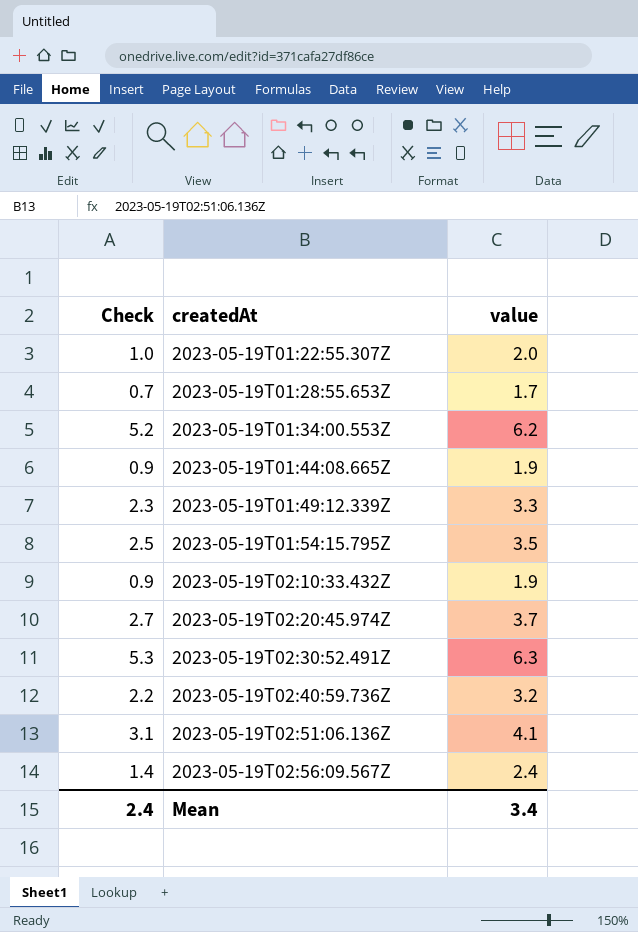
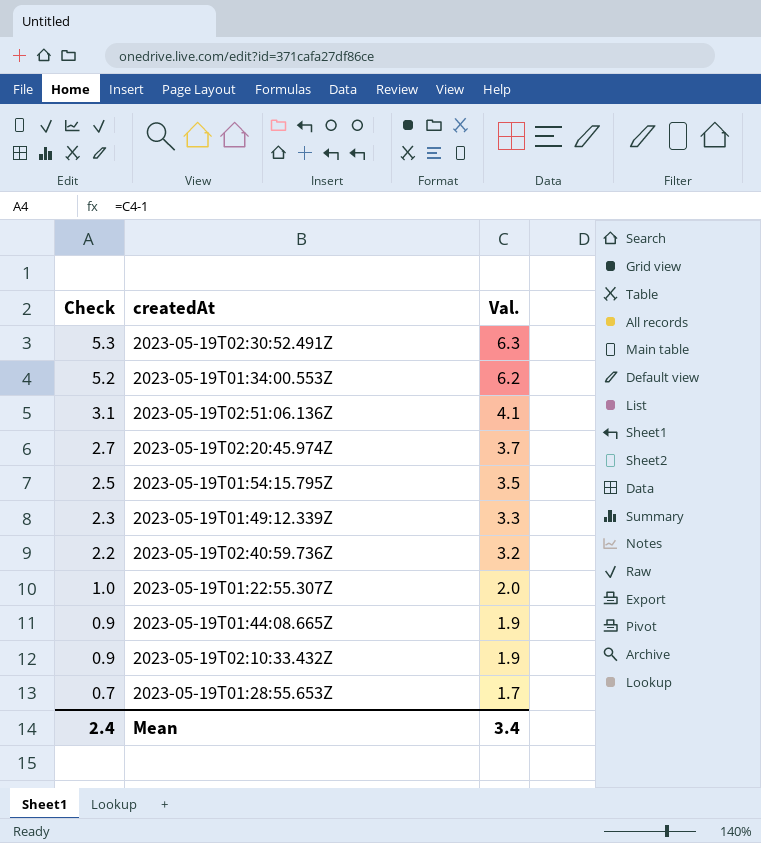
row order: createdAt ascending -> Check descending
column name: value -> Val.
row 2023-05-19T02:56:09.567Z: 1.4 | 2.4 -> none

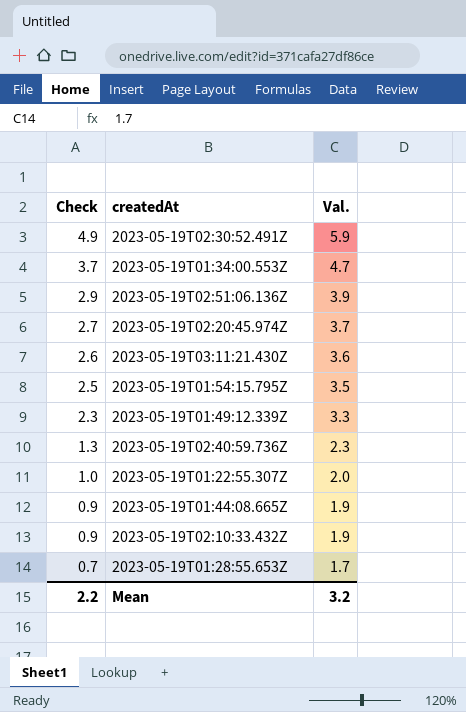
2023-05-19T02:30:52.491Z | Check: 5.3 -> 4.9
2023-05-19T02:30:52.491Z | Val.: 6.3 -> 5.9
2023-05-19T01:34:00.553Z | Check: 5.2 -> 3.7
2023-05-19T01:34:00.553Z | Val.: 6.2 -> 4.7
2023-05-19T02:51:06.136Z | Check: 3.1 -> 2.9
2023-05-19T02:51:06.136Z | Val.: 4.1 -> 3.9
row 2023-05-19T03:11:21.430Z: none -> 2.6 | 3.6
2023-05-19T02:40:59.736Z | Check: 2.2 -> 1.3
2023-05-19T02:40:59.736Z | Val.: 3.2 -> 2.3
Mean | Check: 2.4 -> 2.2
Mean | Val.: 3.4 -> 3.2

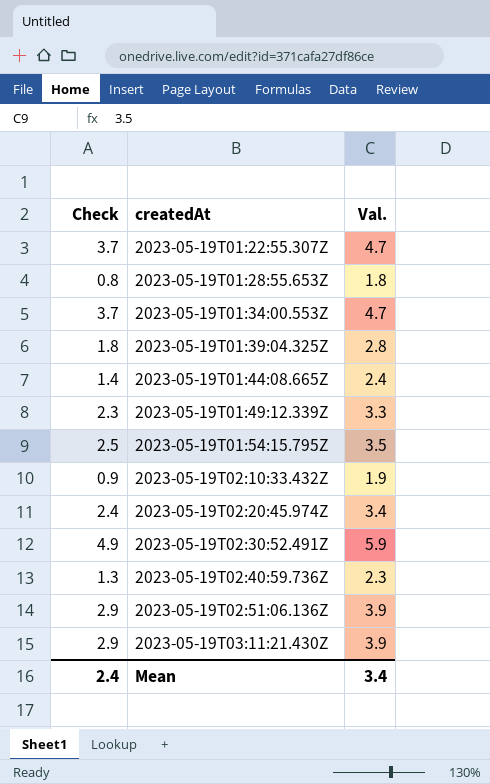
row order: Check descending -> createdAt ascending
2023-05-19T01:22:55.307Z | Check: 1.0 -> 3.7
2023-05-19T01:22:55.307Z | Val.: 2.0 -> 4.7
2023-05-19T01:28:55.653Z | Check: 0.7 -> 0.8
2023-05-19T01:28:55.653Z | Val.: 1.7 -> 1.8
row 2023-05-19T01:39:04.325Z: none -> 1.8 | 2.8
2023-05-19T01:44:08.665Z | Check: 0.9 -> 1.4
2023-05-19T01:44:08.665Z | Val.: 1.9 -> 2.4
2023-05-19T02:20:45.974Z | Check: 2.7 -> 2.4
2023-05-19T02:20:45.974Z | Val.: 3.7 -> 3.4
2023-05-19T03:11:21.430Z | Check: 2.6 -> 2.9
2023-05-19T03:11:21.430Z | Val.: 3.6 -> 3.9
Mean | Check: 2.2 -> 2.4
Mean | Val.: 3.2 -> 3.4

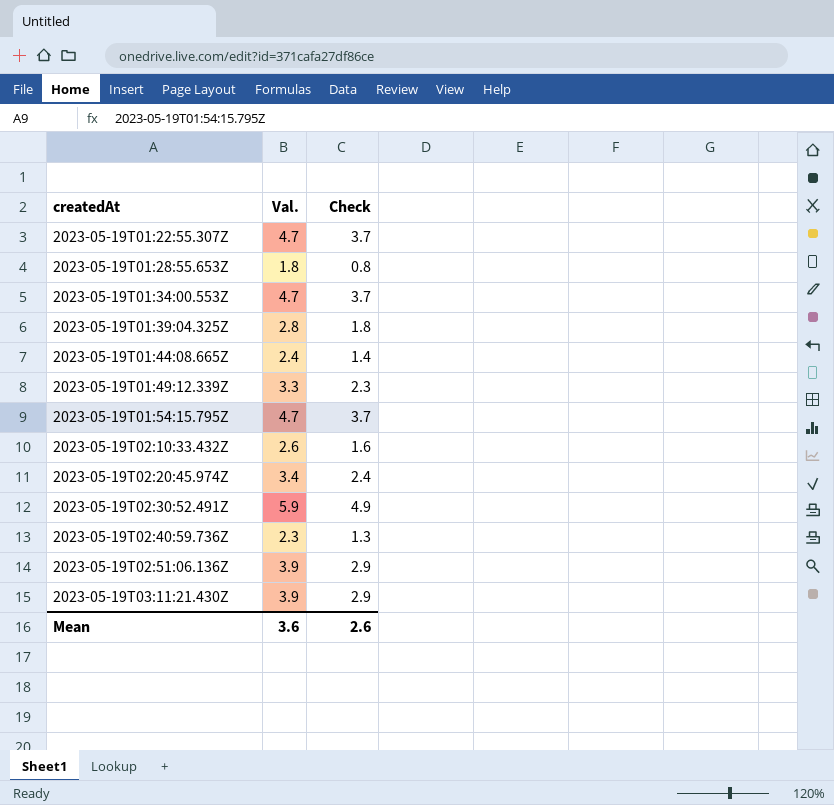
column Check | position: 1 -> 3
2023-05-19T01:54:15.795Z | Val.: 3.5 -> 4.7
2023-05-19T01:54:15.795Z | Check: 2.5 -> 3.7
2023-05-19T02:10:33.432Z | Val.: 1.9 -> 2.6
2023-05-19T02:10:33.432Z | Check: 0.9 -> 1.6
Mean | Val.: 3.4 -> 3.6
Mean | Check: 2.4 -> 2.6

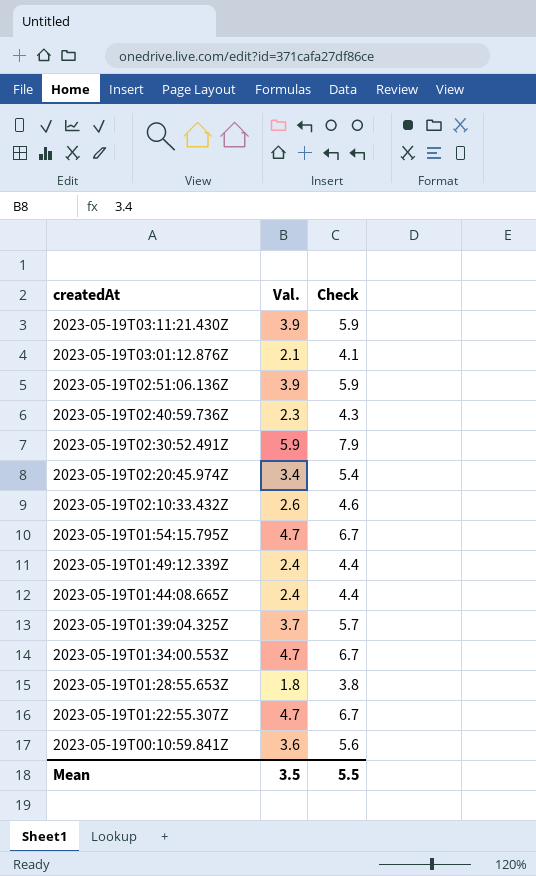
row order: createdAt ascending -> createdAt descending
column Check | formula: [Val.] - 1 -> [Val.] + 2
row 2023-05-19T03:01:12.876Z: none -> 2.1 | 4.1
2023-05-19T01:49:12.339Z | Val.: 3.3 -> 2.4
2023-05-19T01:39:04.325Z | Val.: 2.8 -> 3.7
row 2023-05-19T00:10:59.841Z: none -> 3.6 | 5.6
Mean | Val.: 3.6 -> 3.5
Mean | Check: 2.6 -> 5.5

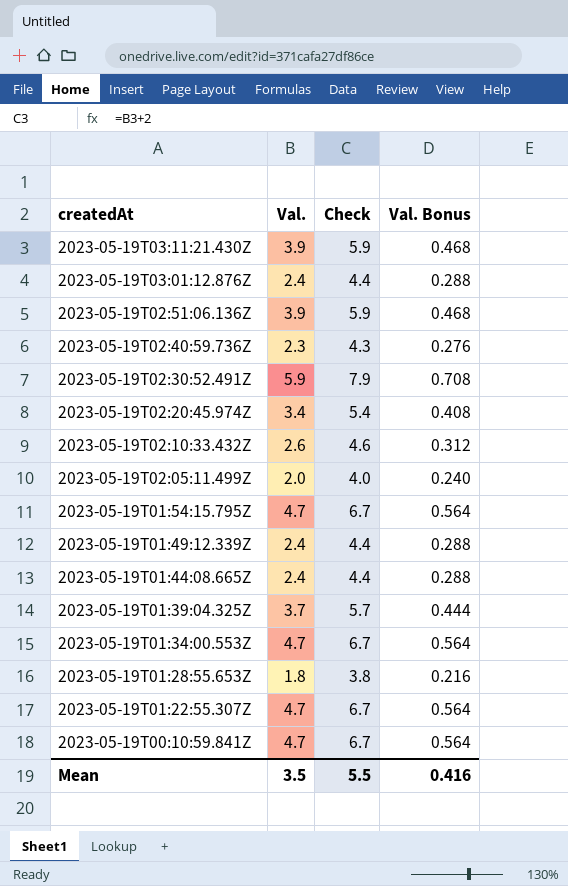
column Val. Bonus | formula: none -> [Val.] * 0.12
2023-05-19T03:01:12.876Z | Val.: 2.1 -> 2.4
2023-05-19T03:01:12.876Z | Check: 4.1 -> 4.4
row 2023-05-19T02:05:11.499Z: none -> 2.0 | 4.0 | 0.240
2023-05-19T00:10:59.841Z | Val.: 3.6 -> 4.7
2023-05-19T00:10:59.841Z | Check: 5.6 -> 6.7

